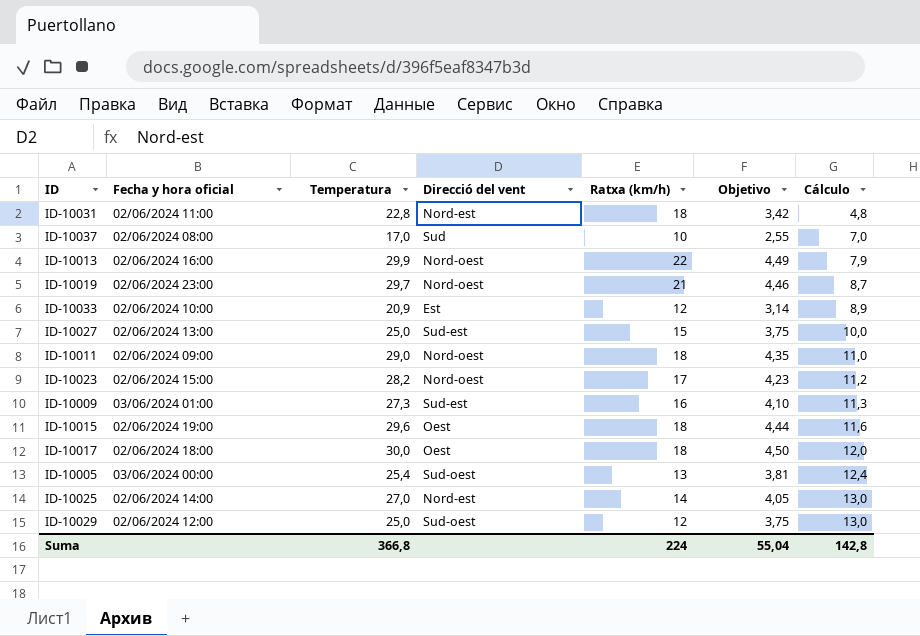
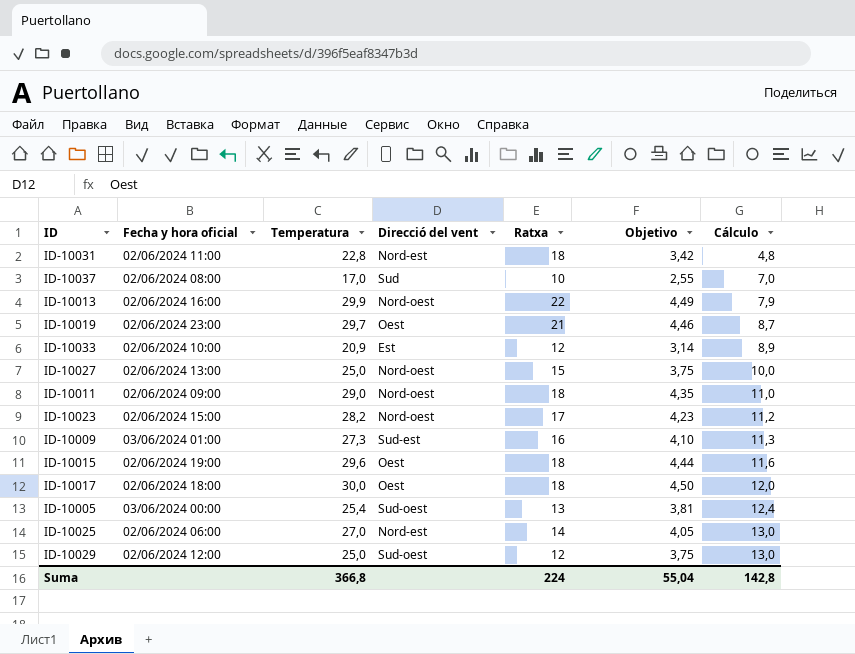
column name: Ratxa (km/h) -> Ratxa
ID-10019 | Direcció del vent: Nord-oest -> Oest
ID-10027 | Direcció del vent: Sud-est -> Nord-oest
ID-10025 | Fecha y hora oficial: 02/06/2024 14:00 -> 02/06/2024 06:00

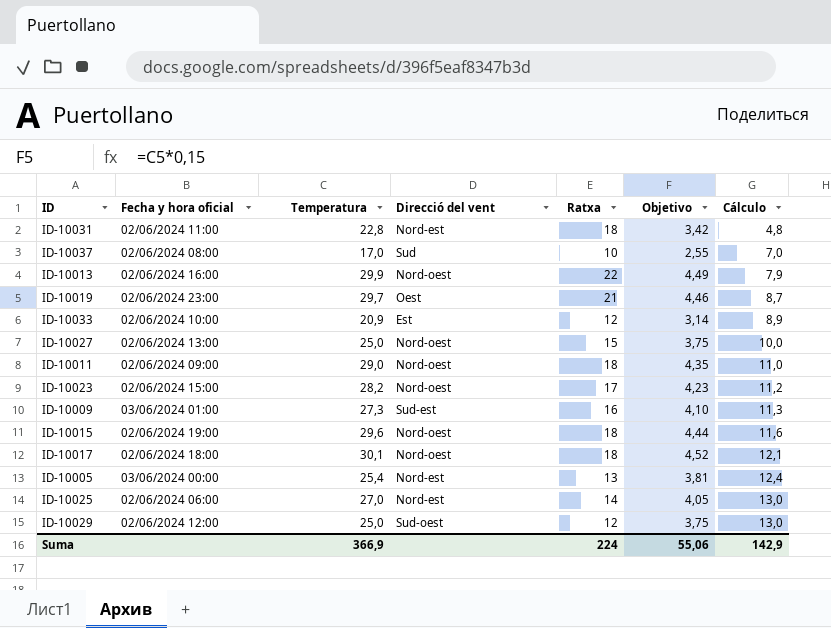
ID-10015 | Direcció del vent: Oest -> Nord-oest
ID-10017 | Temperatura: 30,0 -> 30,1
ID-10017 | Direcció del vent: Oest -> Nord-oest
ID-10017 | Objetivo: 4,50 -> 4,52
ID-10017 | Cálculo: 12,0 -> 12,1
ID-10005 | Direcció del vent: Sud-oest -> Nord-est
Suma | Temperatura: 366,8 -> 366,9
Suma | Objetivo: 55,04 -> 55,06
Suma | Cálculo: 142,8 -> 142,9

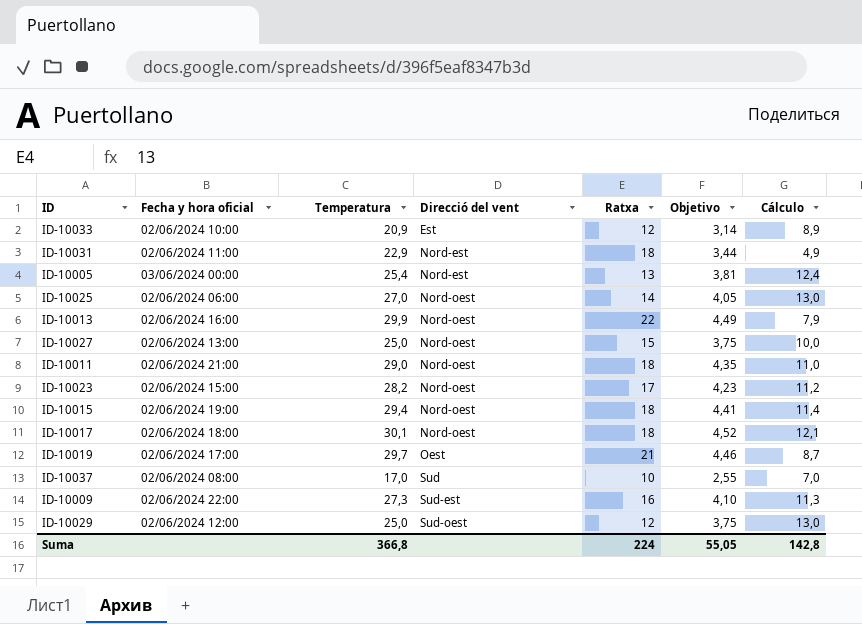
row order: Cálculo ascending -> Direcció del vent ascending
ID-10031 | Temperatura: 22,8 -> 22,9
ID-10031 | Objetivo: 3,42 -> 3,44
ID-10031 | Cálculo: 4,8 -> 4,9
ID-10025 | Direcció del vent: Nord-est -> Nord-oest
ID-10011 | Fecha y hora oficial: 02/06/2024 09:00 -> 02/06/2024 21:00
ID-10015 | Temperatura: 29,6 -> 29,4
ID-10015 | Objetivo: 4,44 -> 4,41
ID-10015 | Cálculo: 11,6 -> 11,4
ID-10019 | Fecha y hora oficial: 02/06/2024 23:00 -> 02/06/2024 17:00
ID-10009 | Fecha y hora oficial: 03/06/2024 01:00 -> 02/06/2024 22:00
Suma | Temperatura: 366,9 -> 366,8
Suma | Objetivo: 55,06 -> 55,05
Suma | Cálculo: 142,9 -> 142,8

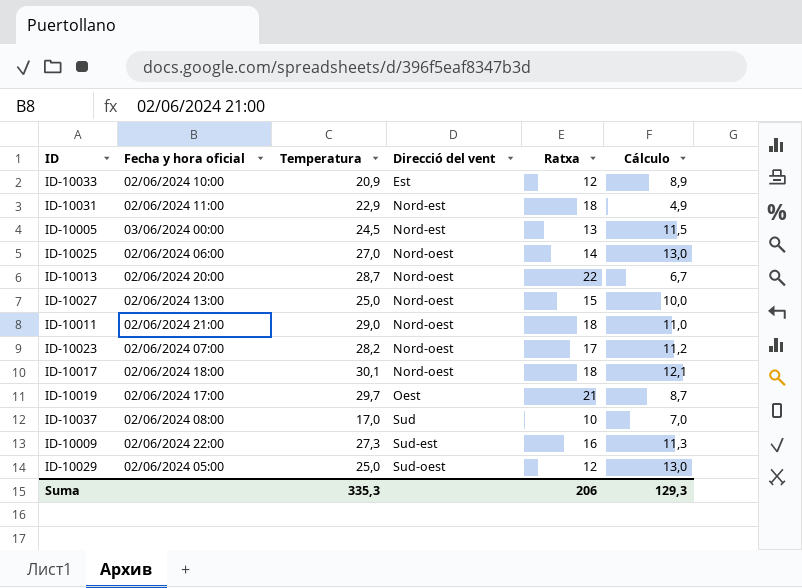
column Objetivo | formula: [Temperatura] * 0,15 -> none
row ID-10015: 02/06/2024 19:00 | 29,4 | Nord-oest | 18 | 4,41 | 11,4 -> none
ID-10005 | Temperatura: 25,4 -> 24,5
ID-10005 | Cálculo: 12,4 -> 11,5
ID-10013 | Fecha y hora oficial: 02/06/2024 16:00 -> 02/06/2024 20:00
ID-10013 | Temperatura: 29,9 -> 28,7
ID-10013 | Cálculo: 7,9 -> 6,7
ID-10023 | Fecha y hora oficial: 02/06/2024 15:00 -> 02/06/2024 07:00
ID-10029 | Fecha y hora oficial: 02/06/2024 12:00 -> 02/06/2024 05:00
Suma | Temperatura: 366,8 -> 335,3
Suma | Ratxa: 224 -> 206
Suma | Cálculo: 142,8 -> 129,3

